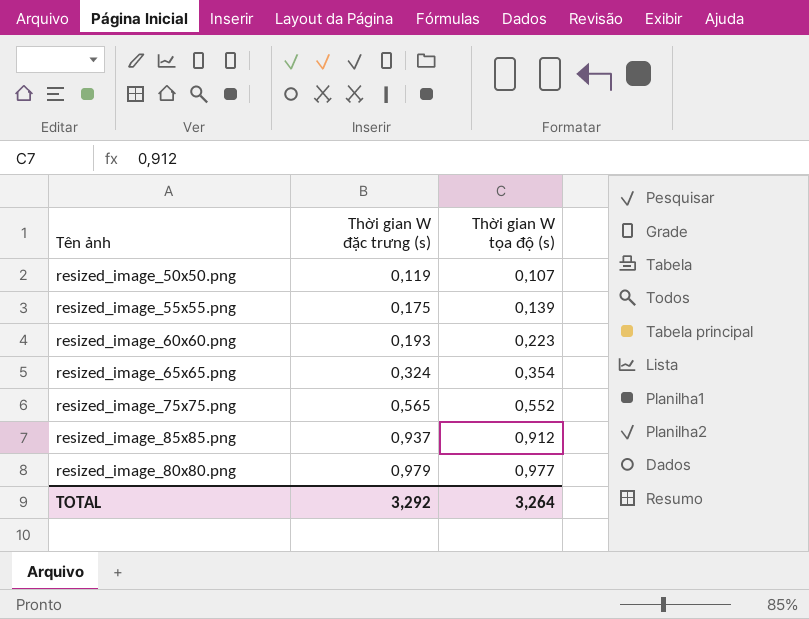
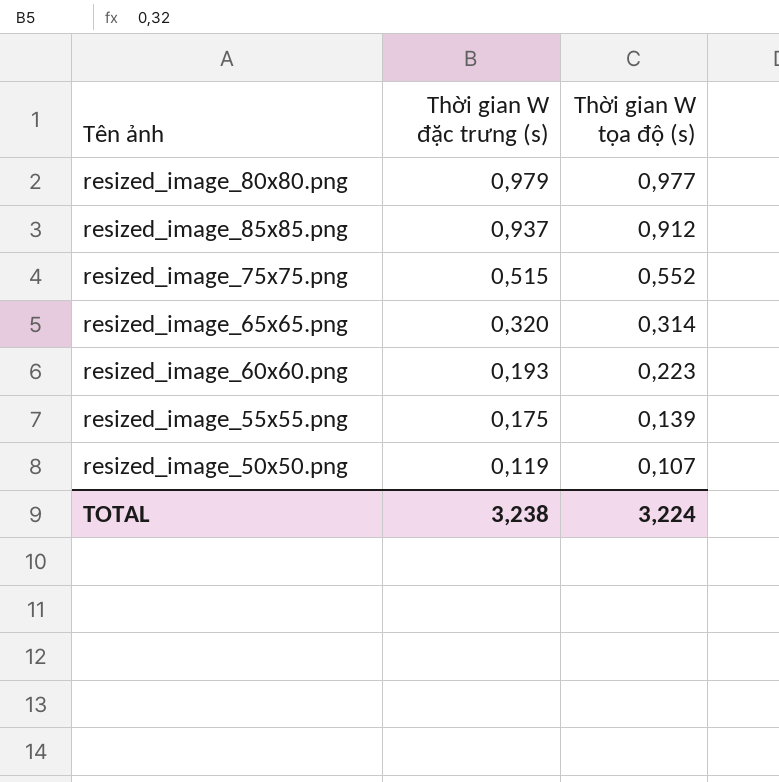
row order: Thời gian W đặc trưng (s) ascending -> Thời gian W đặc trưng (s) descending
resized_image_75x75.png | Thời gian W đặc trưng (s): 0,565 -> 0,515
resized_image_65x65.png | Thời gian W đặc trưng (s): 0,324 -> 0,320
resized_image_65x65.png | Thời gian W tọa độ (s): 0,354 -> 0,314
TOTAL | Thời gian W đặc trưng (s): 3,292 -> 3,238
TOTAL | Thời gian W tọa độ (s): 3,264 -> 3,224

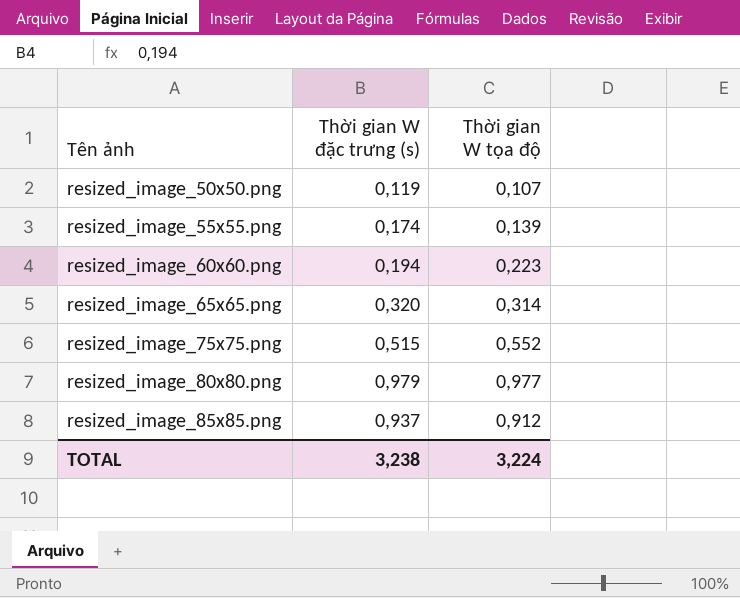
row order: Thời gian W đặc trưng (s) descending -> Tên ảnh ascending
column name: Thời gian W tọa độ (s) -> Thời gian W tọa độ
resized_image_55x55.png | Thời gian W đặc trưng (s): 0,175 -> 0,174
resized_image_60x60.png | Thời gian W đặc trưng (s): 0,193 -> 0,194

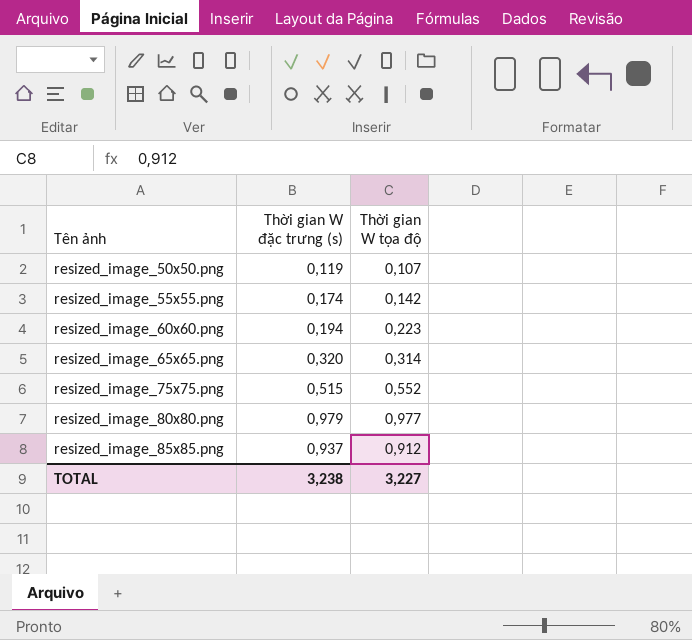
resized_image_55x55.png | Thời gian W tọa độ: 0,139 -> 0,142
TOTAL | Thời gian W tọa độ: 3,224 -> 3,227

